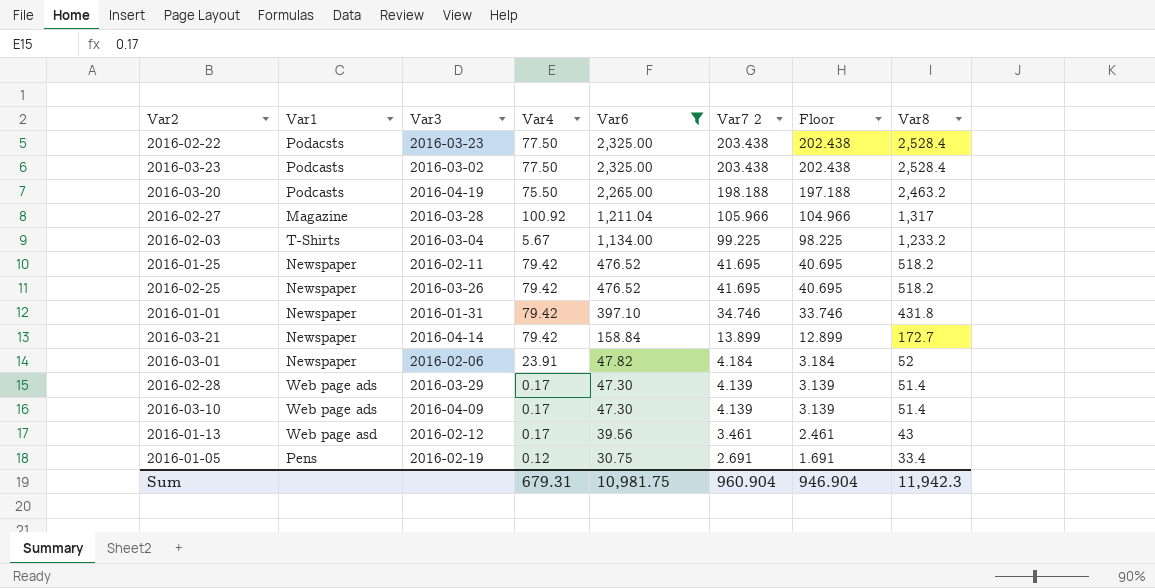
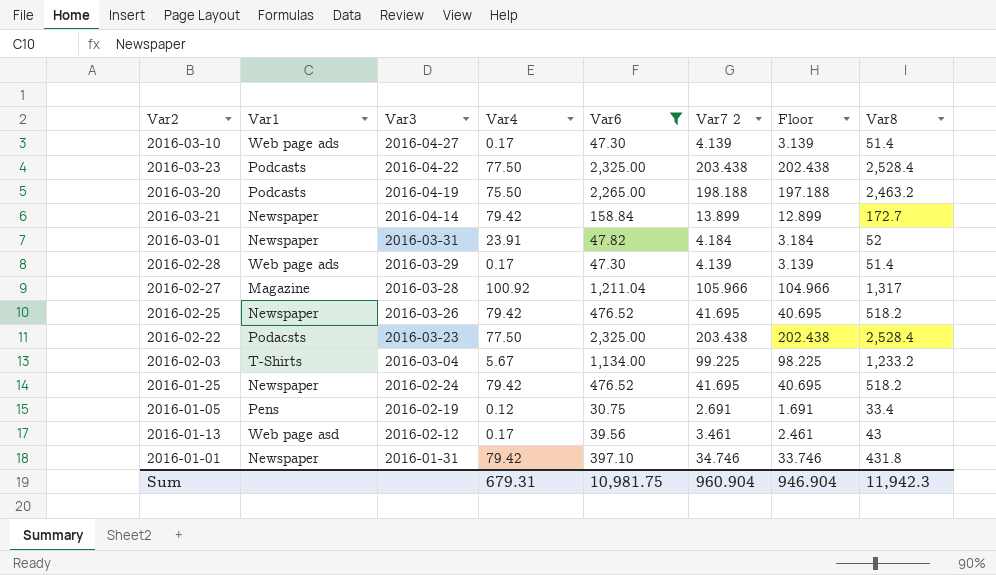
row order: Var6 descending -> Var3 descending
2016-03-10 | Var3: 2016-04-09 -> 2016-04-27
2016-03-23 | Var3: 2016-03-02 -> 2016-04-22
2016-03-01 | Var3: 2016-02-06 -> 2016-03-31
2016-01-25 | Var3: 2016-02-11 -> 2016-02-24

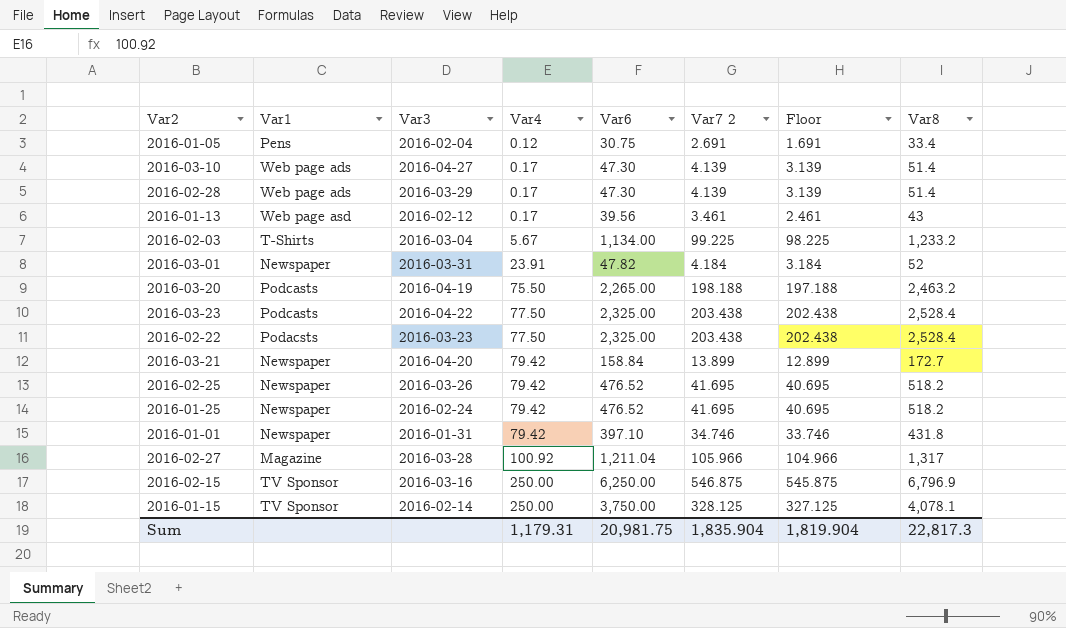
filter: Var6 <= 2,325.00 -> none
row order: Var3 descending -> Var4 ascending
2016-01-05 | Var3: 2016-02-19 -> 2016-02-04
2016-03-21 | Var3: 2016-04-14 -> 2016-04-20
Sum | Var4: 679.31 -> 1,179.31
Sum | Var6: 10,981.75 -> 20,981.75
Sum | Var7 2: 960.904 -> 1,835.904
Sum | Floor: 946.904 -> 1,819.904
Sum | Var8: 11,942.3 -> 22,817.3

